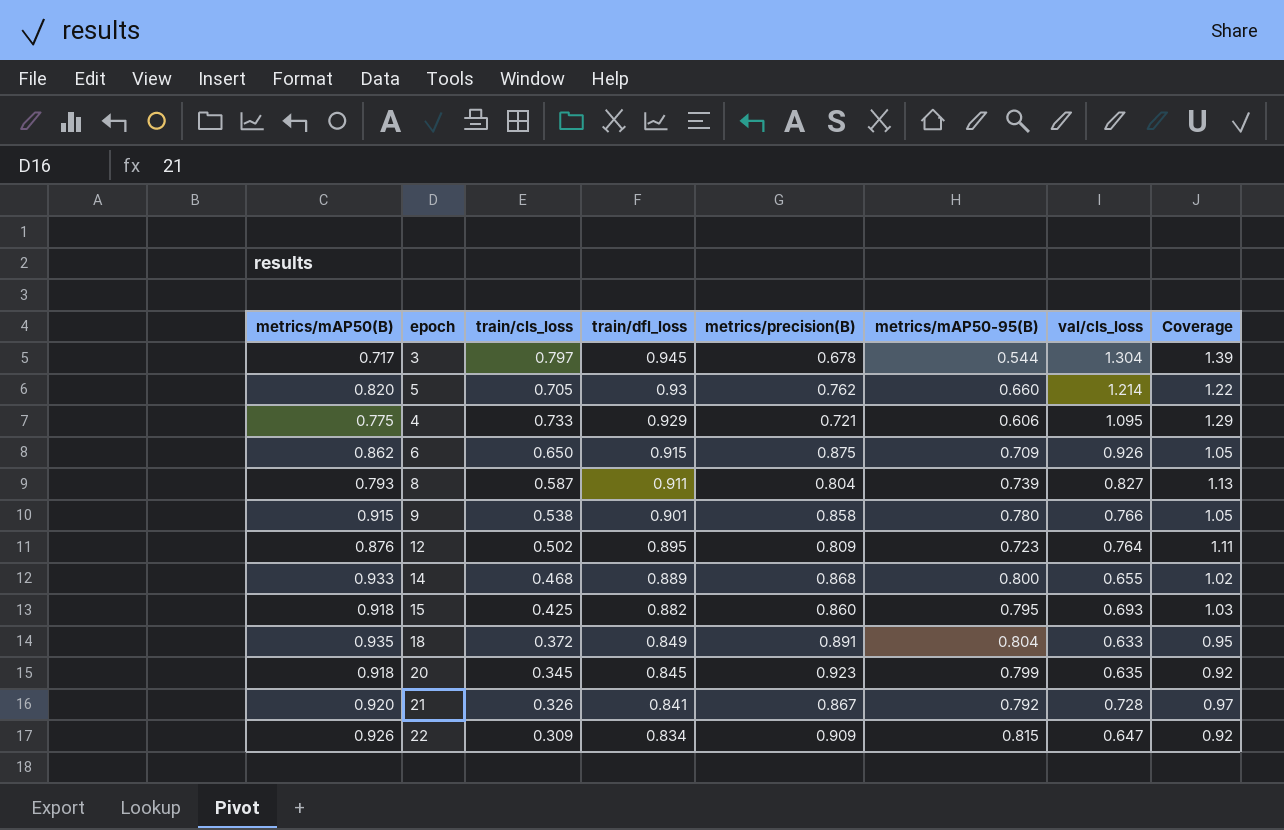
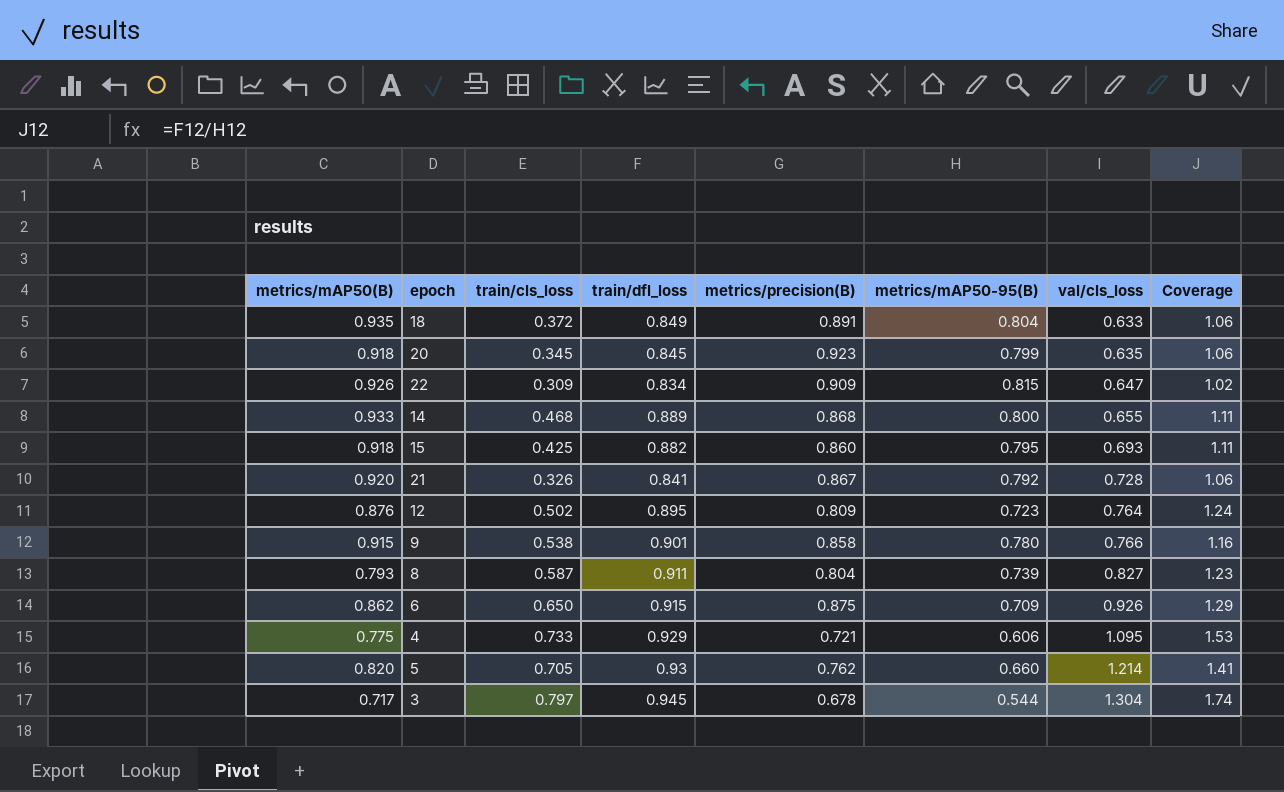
row order: train/dfl_loss descending -> val/cls_loss ascending
column Coverage | formula: [train/dfl_loss] / [metrics/precision(B)] -> [train/dfl_loss] / [metrics/mAP50-95(B)]

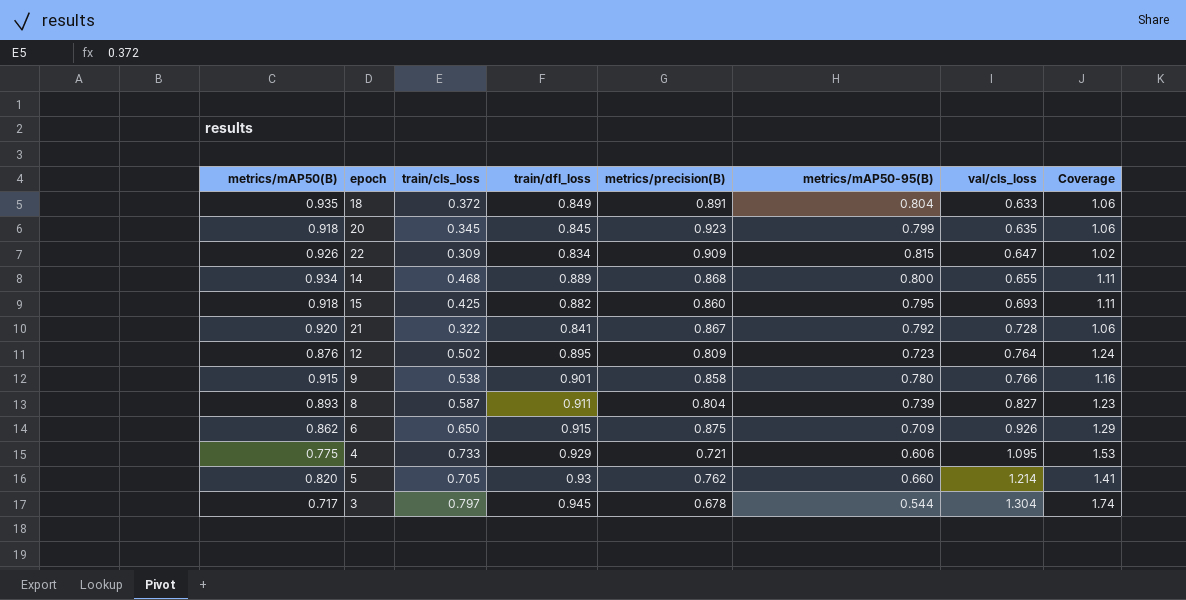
14 | metrics/mAP50(B): 0.933 -> 0.934
21 | train/cls_loss: 0.326 -> 0.322
8 | metrics/mAP50(B): 0.793 -> 0.893

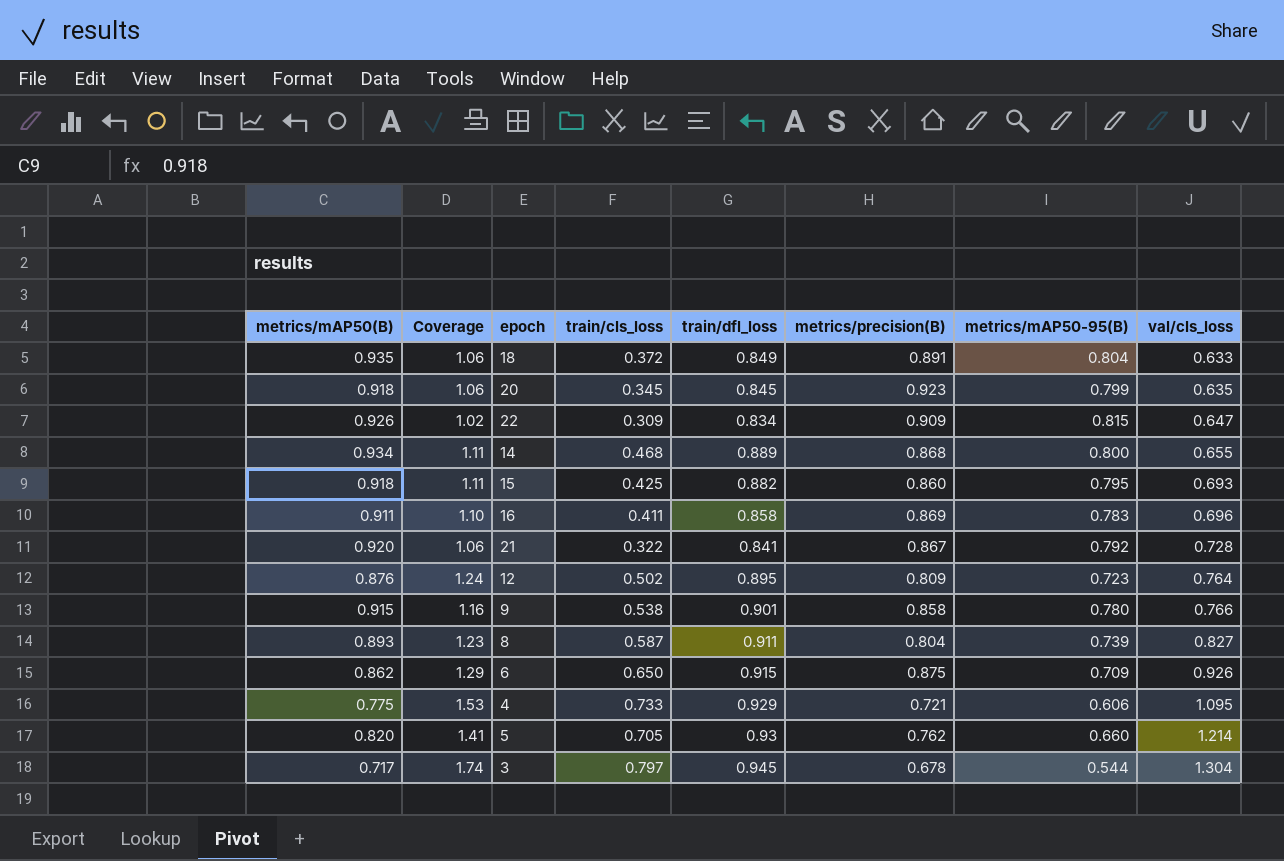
column Coverage | position: 8 -> 2
row 16: none -> 0.911 | 1.10 | 0.411 | 0.858 | 0.869 | 0.783 | 0.696

